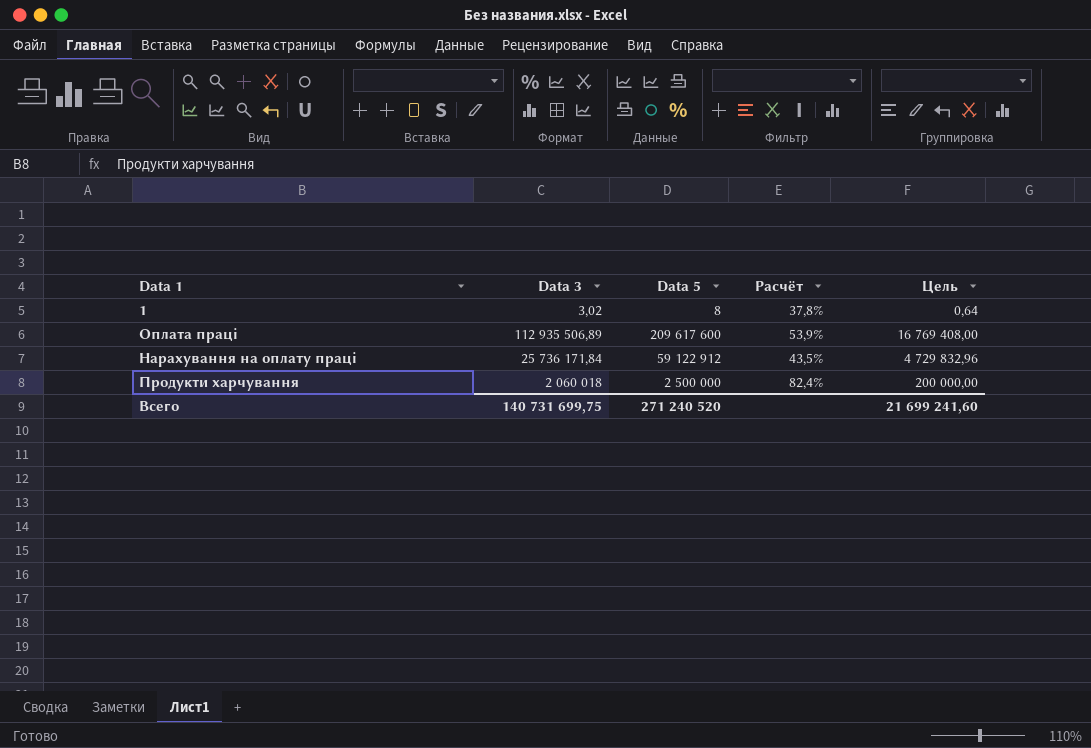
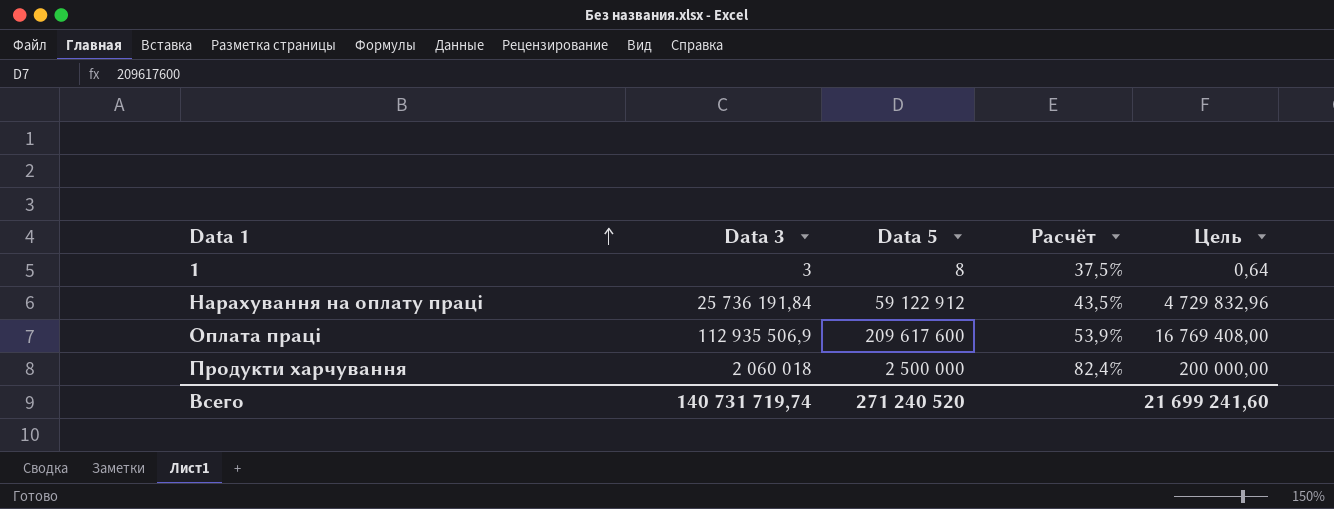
row order: none -> Data 1 ascending
1 | Data 3: 3,02 -> 3
1 | Расчёт: 37,8% -> 37,5%
Нарахування на оплату праці | Data 3: 25 736 171,84 -> 25 736 191,84
Оплата праці | Data 3: 112 935 506,89 -> 112 935 506,9
Всего | Data 3: 140 731 699,75 -> 140 731 719,74

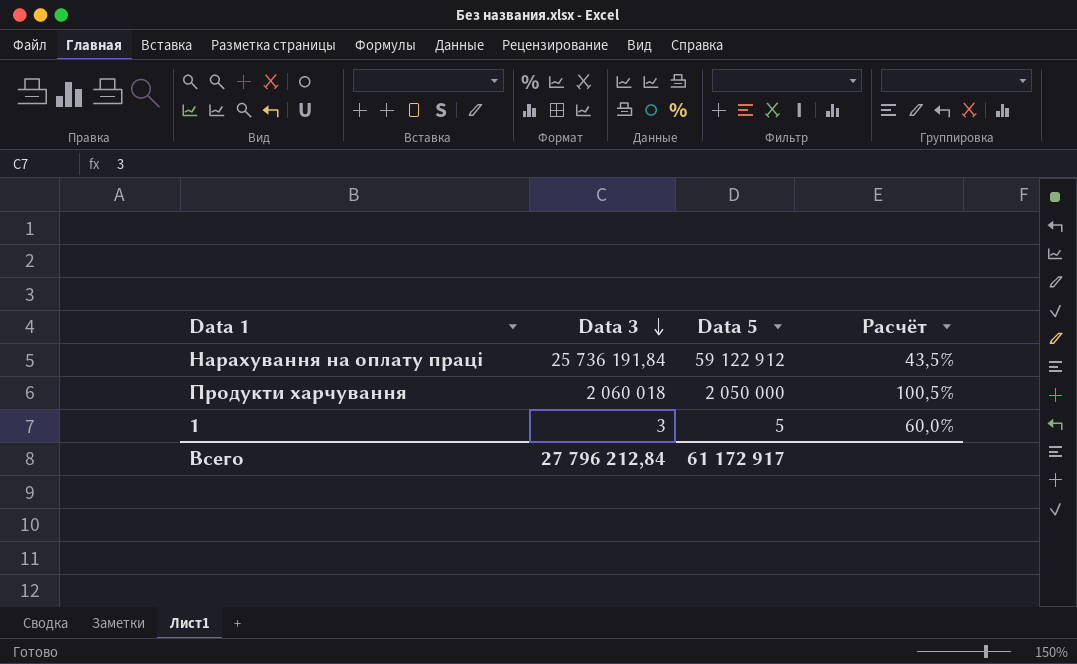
row order: Data 1 ascending -> Data 3 descending
column Цель | formula: [Data 5] * 0,08 -> none
row Оплата праці: 112 935 506,9 | 209 617 600 | 53,9% | 16 769 408,00 -> none
Продукти харчування | Data 5: 2 500 000 -> 2 050 000
Продукти харчування | Расчёт: 82,4% -> 100,5%
1 | Data 5: 8 -> 5
1 | Расчёт: 37,5% -> 60,0%
Всего | Data 3: 140 731 719,74 -> 27 796 212,84
Всего | Data 5: 271 240 520 -> 61 172 917

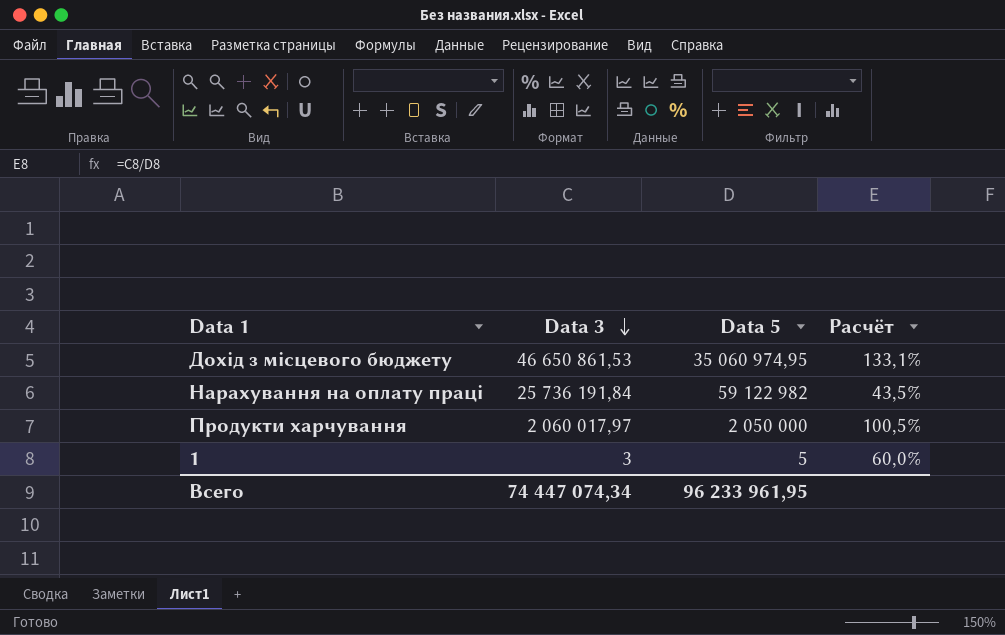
row Дохід з місцевого бюджету: none -> 46 650 861,53 | 35 060 974,95 | 133,1%
Нарахування на оплату праці | Data 5: 59 122 912 -> 59 122 982
Продукти харчування | Data 3: 2 060 018 -> 2 060 017,97
Всего | Data 3: 27 796 212,84 -> 74 447 074,34
Всего | Data 5: 61 172 917 -> 96 233 961,95

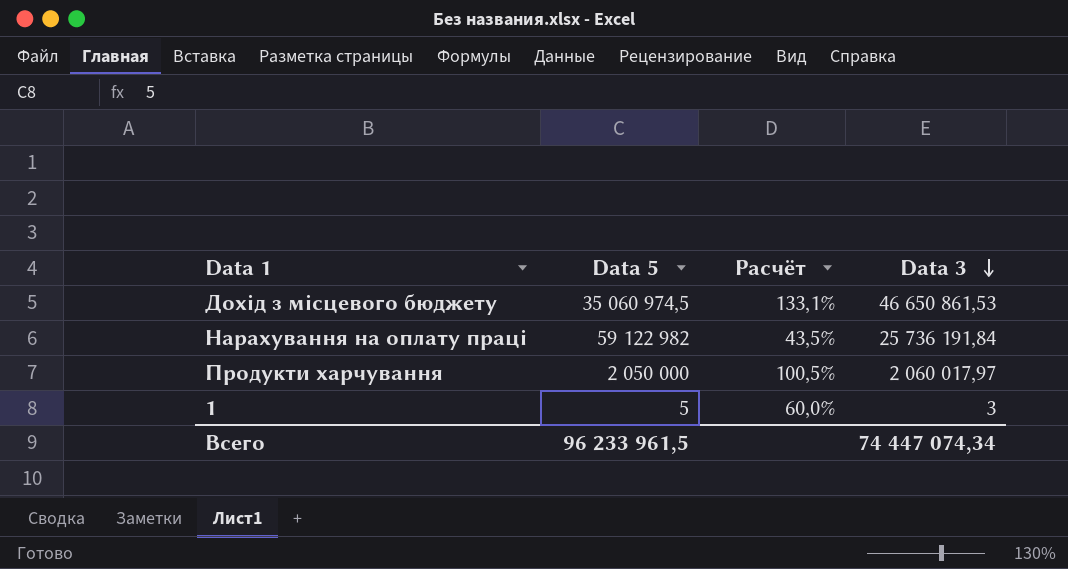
column Data 3 | position: 2 -> 4
Дохід з місцевого бюджету | Data 5: 35 060 974,95 -> 35 060 974,5
Всего | Data 5: 96 233 961,95 -> 96 233 961,5

